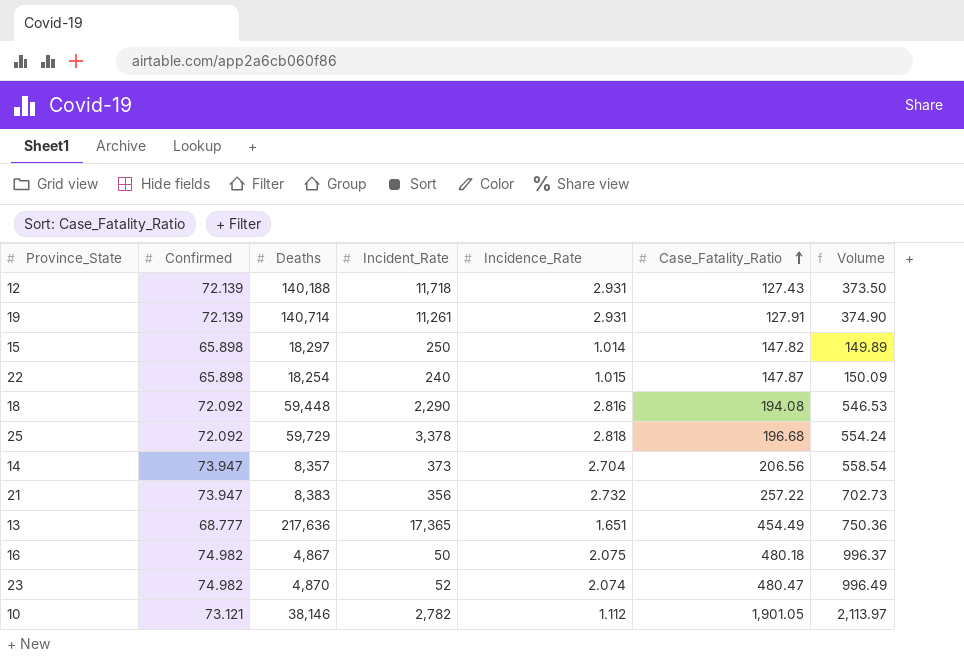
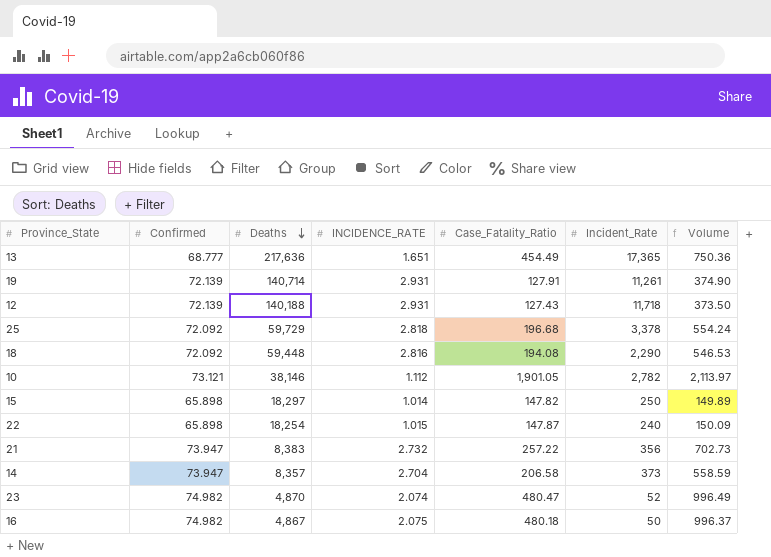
row order: Case_Fatality_Ratio ascending -> Deaths descending
column name: Incidence_Rate -> INCIDENCE_RATE
column Incident_Rate | position: 4 -> 6
14 | Case_Fatality_Ratio: 206.56 -> 206.58
14 | Volume: 558.54 -> 558.59

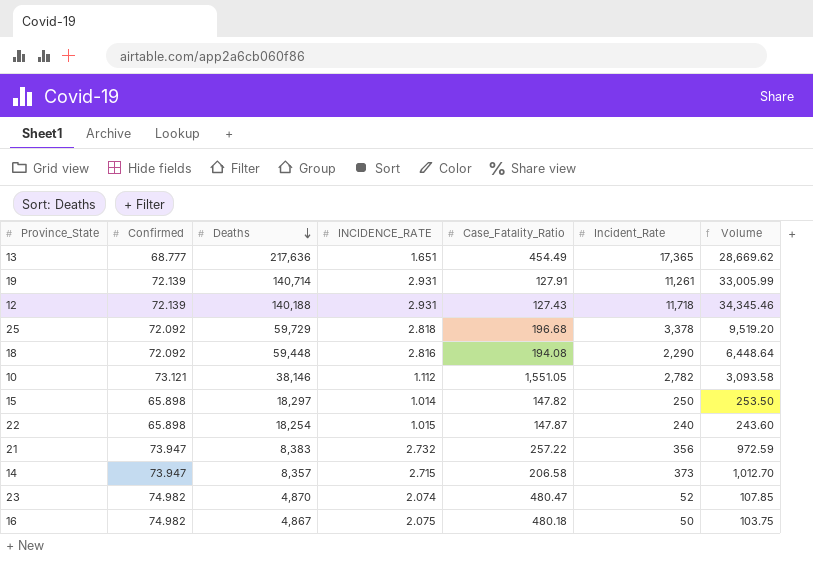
column Volume | formula: [INCIDENCE_RATE] * [Case_Fatality_Ratio] -> [INCIDENCE_RATE] * [Incident_Rate]
10 | Case_Fatality_Ratio: 1,901.05 -> 1,551.05
14 | INCIDENCE_RATE: 2.704 -> 2.715

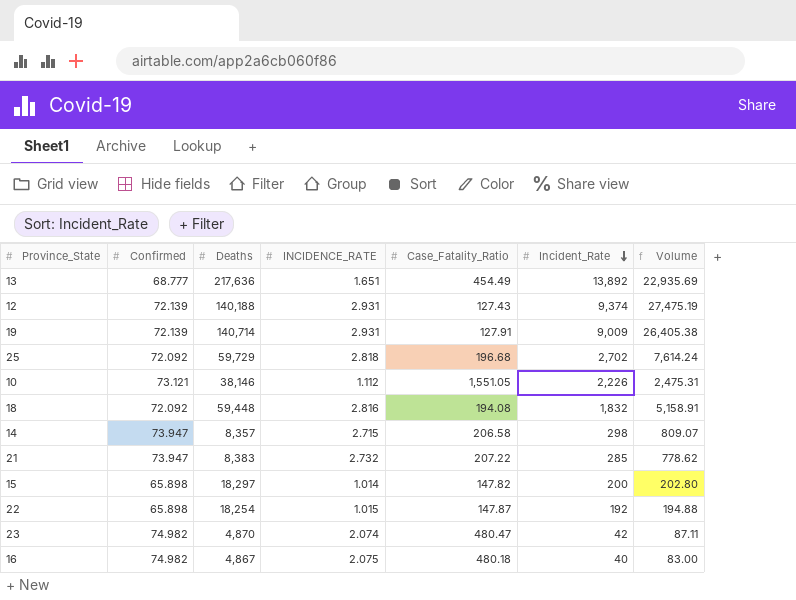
row order: Deaths descending -> Incident_Rate descending
13 | Incident_Rate: 17,365 -> 13,892
13 | Volume: 28,669.62 -> 22,935.69
12 | Incident_Rate: 11,718 -> 9,374
12 | Volume: 34,345.46 -> 27,475.19
19 | Incident_Rate: 11,261 -> 9,009
19 | Volume: 33,005.99 -> 26,405.38
25 | Incident_Rate: 3,378 -> 2,702
25 | Volume: 9,519.20 -> 7,614.24
10 | Incident_Rate: 2,782 -> 2,226
10 | Volume: 3,093.58 -> 2,475.31
18 | Incident_Rate: 2,290 -> 1,832
18 | Volume: 6,448.64 -> 5,158.91
14 | Incident_Rate: 373 -> 298
14 | Volume: 1,012.70 -> 809.07
21 | Case_Fatality_Ratio: 257.22 -> 207.22
21 | Incident_Rate: 356 -> 285
21 | Volume: 972.59 -> 778.62
15 | Incident_Rate: 250 -> 200
15 | Volume: 253.50 -> 202.80
22 | Incident_Rate: 240 -> 192
22 | Volume: 243.60 -> 194.88
23 | Incident_Rate: 52 -> 42
23 | Volume: 107.85 -> 87.11
16 | Incident_Rate: 50 -> 40
16 | Volume: 103.75 -> 83.00

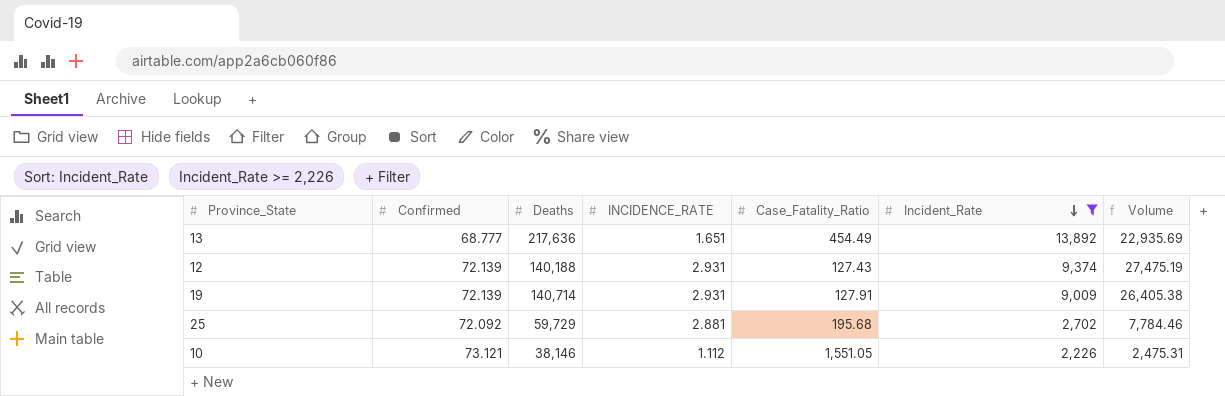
filter: none -> Incident_Rate >= 2,226
25 | INCIDENCE_RATE: 2.818 -> 2.881
25 | Case_Fatality_Ratio: 196.68 -> 195.68
25 | Volume: 7,614.24 -> 7,784.46

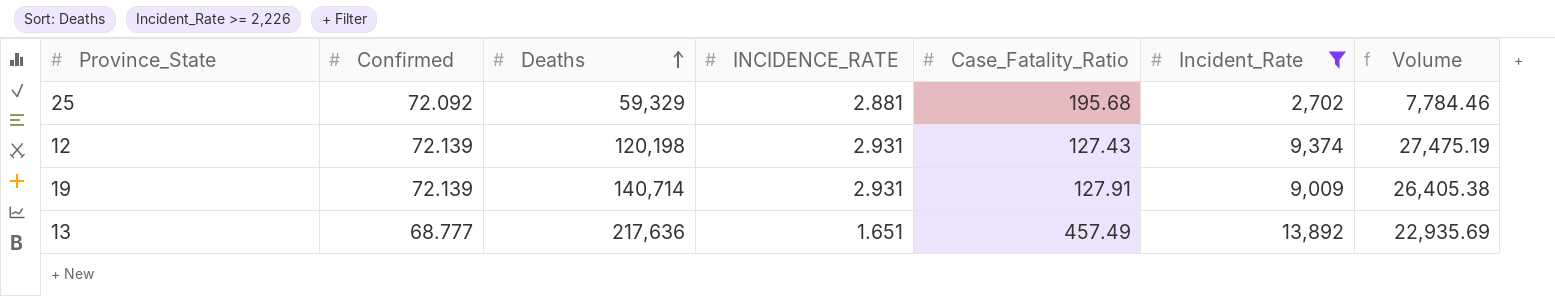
row order: Incident_Rate descending -> Deaths ascending
row 10: 73.121 | 38,146 | 1.112 | 1,551.05 | 2,226 | 2,475.31 -> none
25 | Deaths: 59,729 -> 59,329
12 | Deaths: 140,188 -> 120,198
13 | Case_Fatality_Ratio: 454.49 -> 457.49

